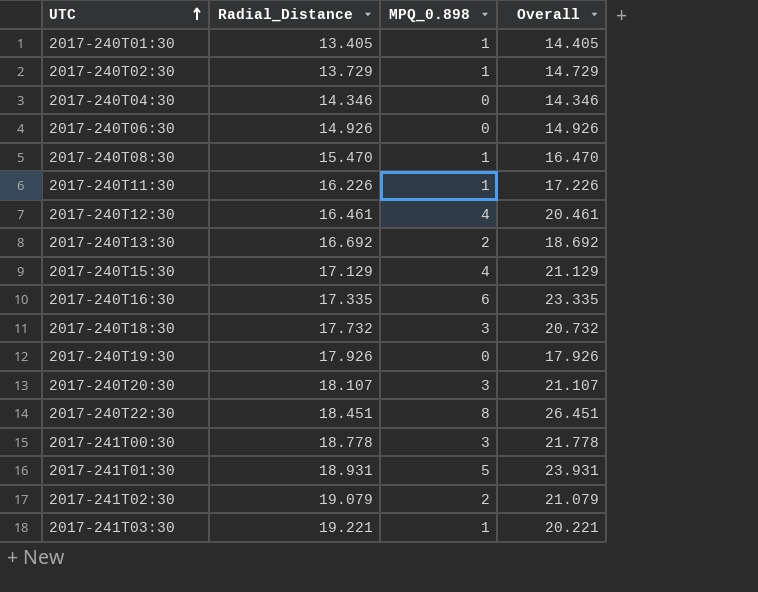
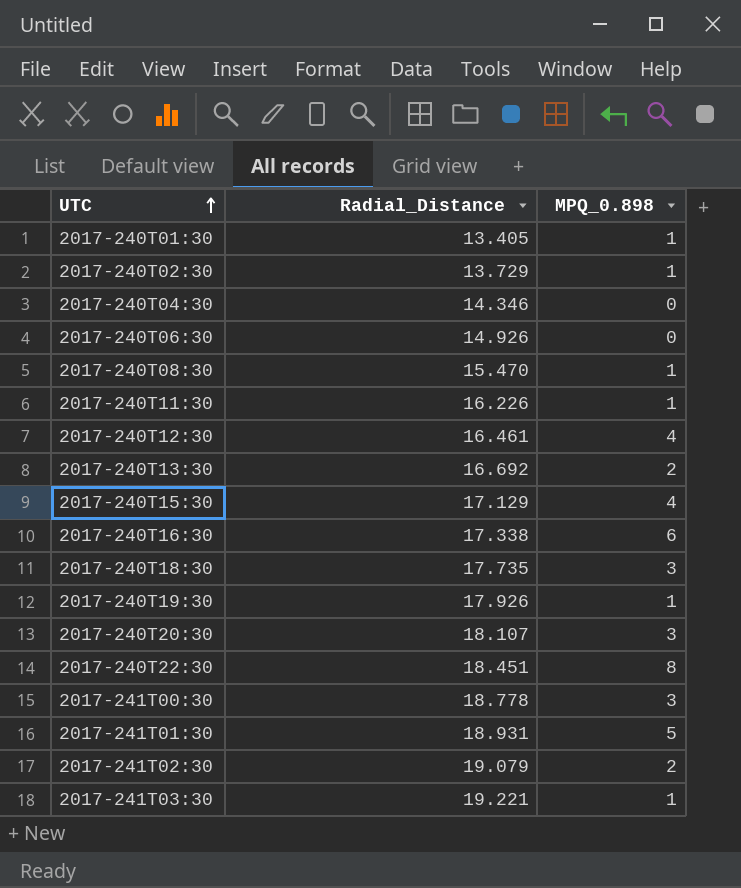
column Overall | formula: [Radial_Distance] + [MPQ_0.898] -> none
2017-240T16:30 | Radial_Distance: 17.335 -> 17.338
2017-240T18:30 | Radial_Distance: 17.732 -> 17.735
2017-240T19:30 | MPQ_0.898: 0 -> 1

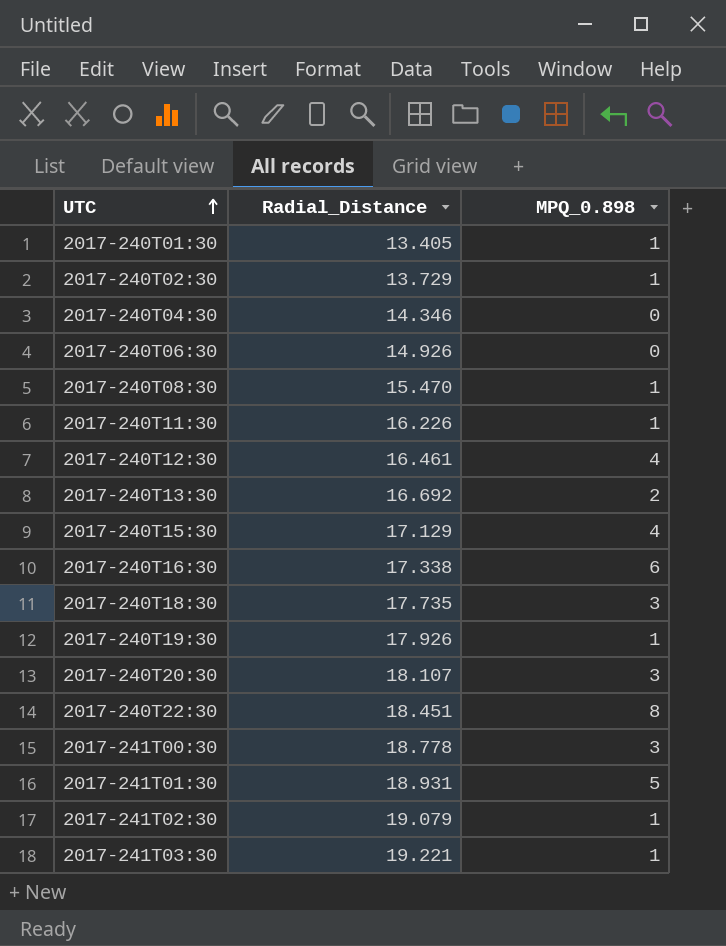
2017-241T02:30 | MPQ_0.898: 2 -> 1

